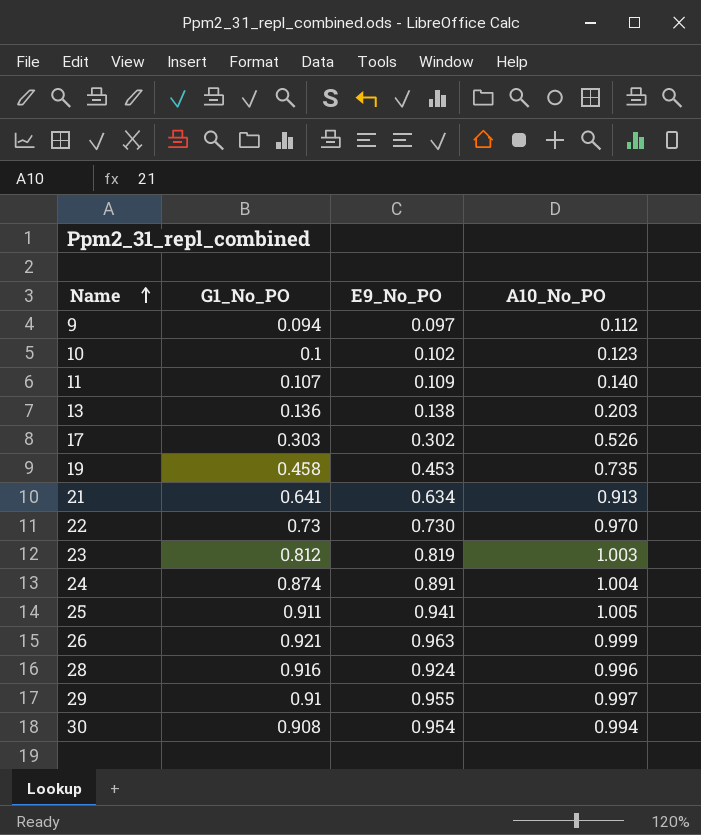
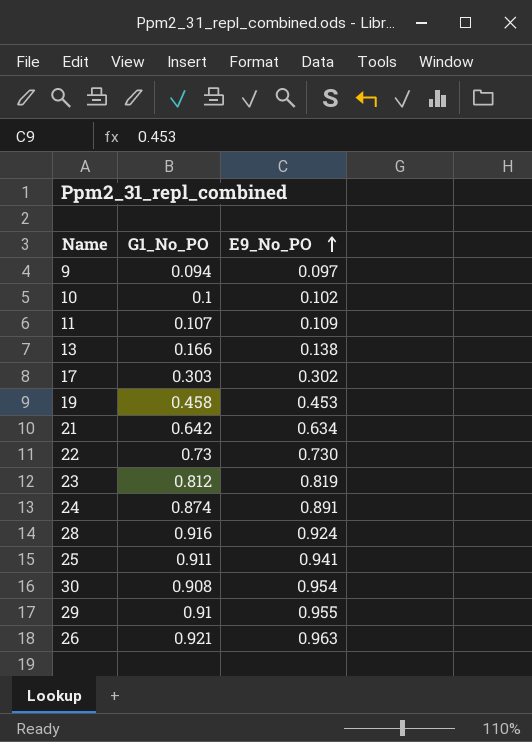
row order: Name ascending -> E9_No_PO ascending
column A10_No_PO | position: 4 -> none
13 | G1_No_PO: 0.136 -> 0.166
21 | G1_No_PO: 0.641 -> 0.642

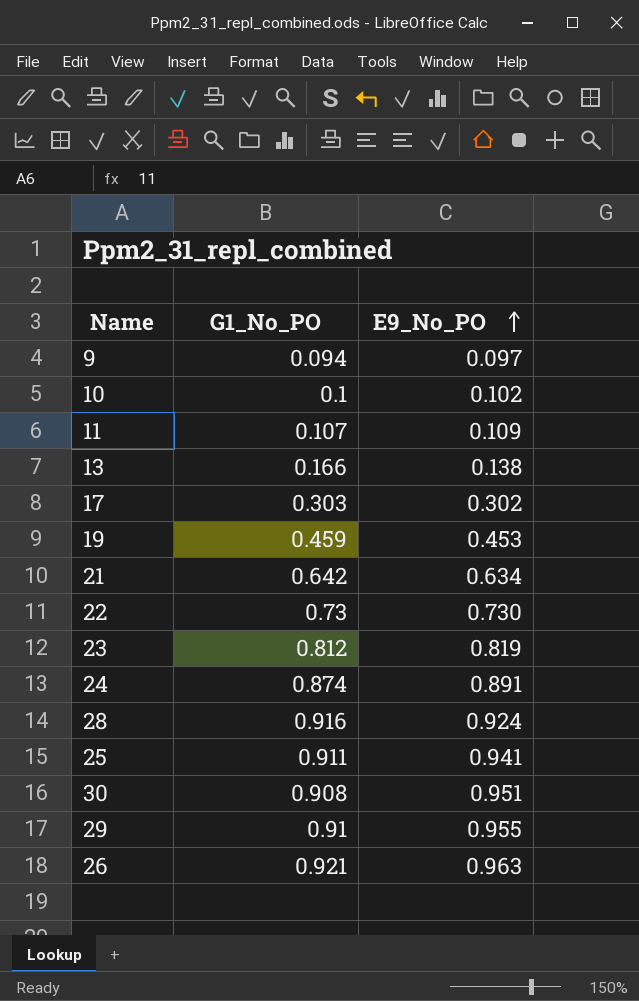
19 | G1_No_PO: 0.458 -> 0.459
30 | E9_No_PO: 0.954 -> 0.951

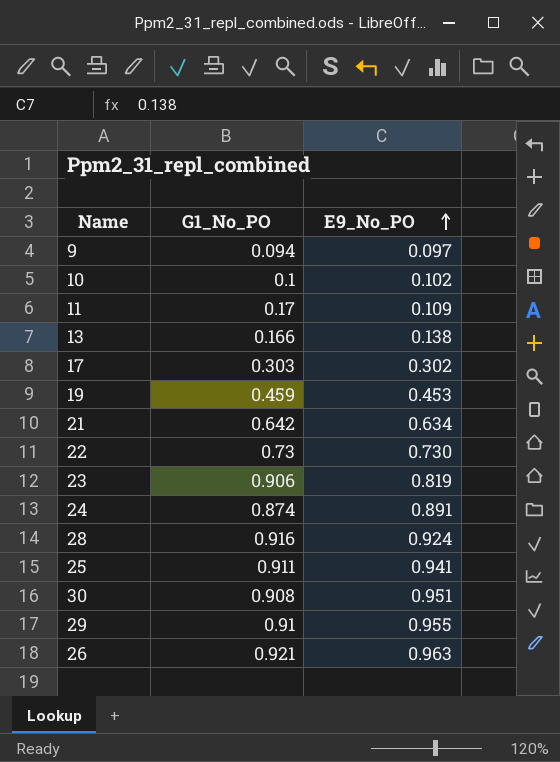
11 | G1_No_PO: 0.107 -> 0.17
23 | G1_No_PO: 0.812 -> 0.906

